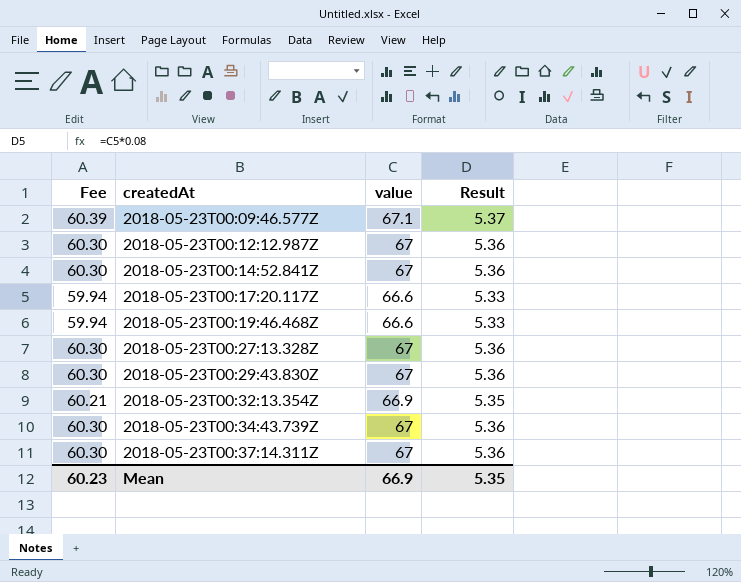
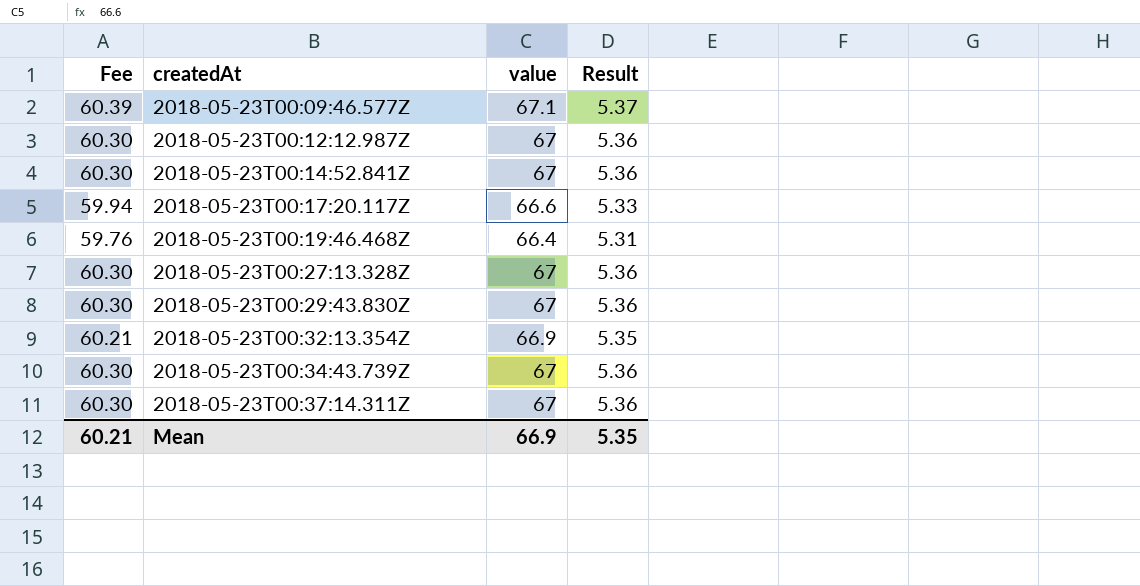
2018-05-23T00:19:46.468Z | Fee: 59.94 -> 59.76
2018-05-23T00:19:46.468Z | value: 66.6 -> 66.4
2018-05-23T00:19:46.468Z | Result: 5.33 -> 5.31
Mean | Fee: 60.23 -> 60.21

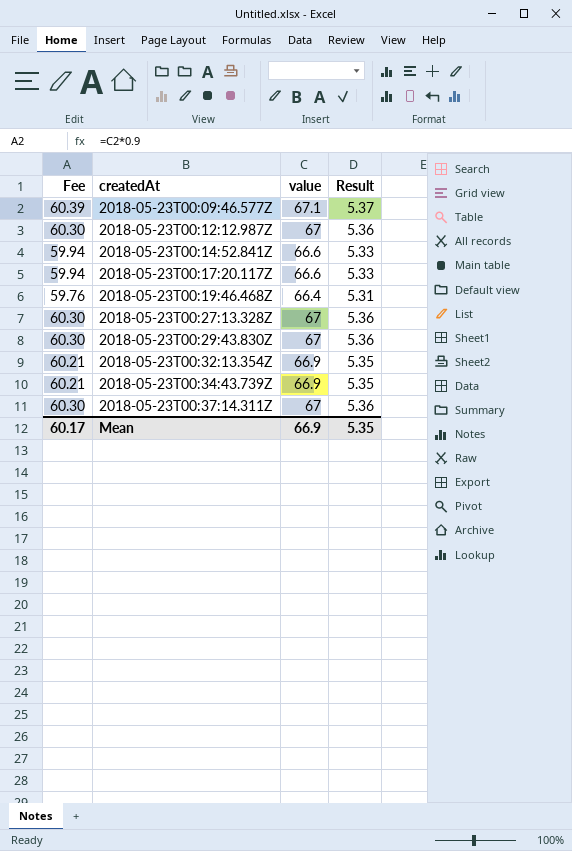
2018-05-23T00:14:52.841Z | Fee: 60.30 -> 59.94
2018-05-23T00:14:52.841Z | value: 67 -> 66.6
2018-05-23T00:14:52.841Z | Result: 5.36 -> 5.33
2018-05-23T00:34:43.739Z | Fee: 60.30 -> 60.21
2018-05-23T00:34:43.739Z | value: 67 -> 66.9
2018-05-23T00:34:43.739Z | Result: 5.36 -> 5.35
Mean | Fee: 60.21 -> 60.17

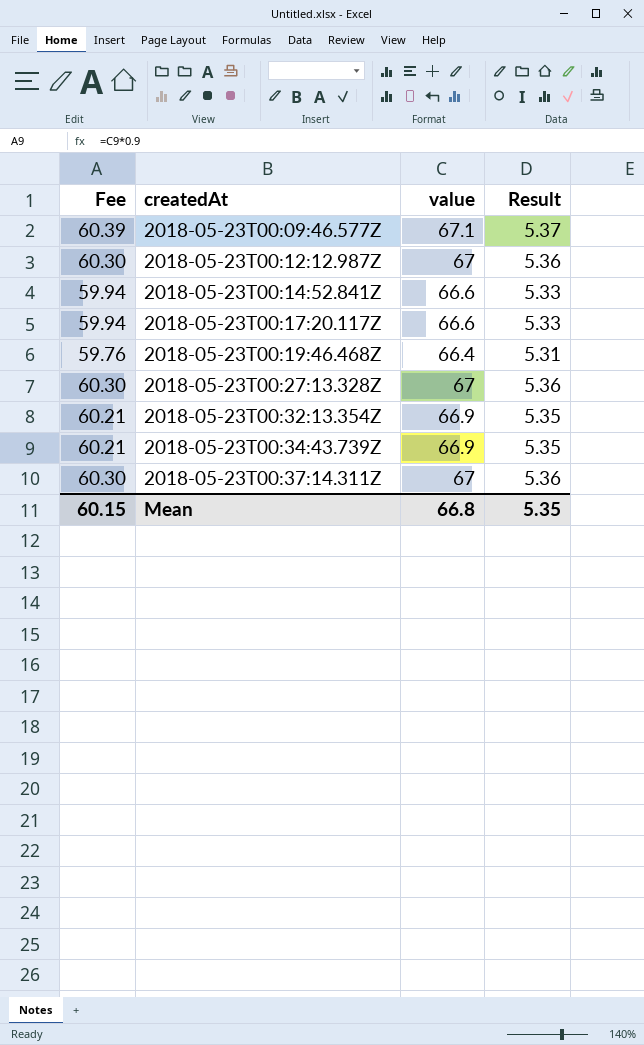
row 2018-05-23T00:29:43.830Z: 60.30 | 67 | 5.36 -> none
Mean | Fee: 60.17 -> 60.15
Mean | value: 66.9 -> 66.8

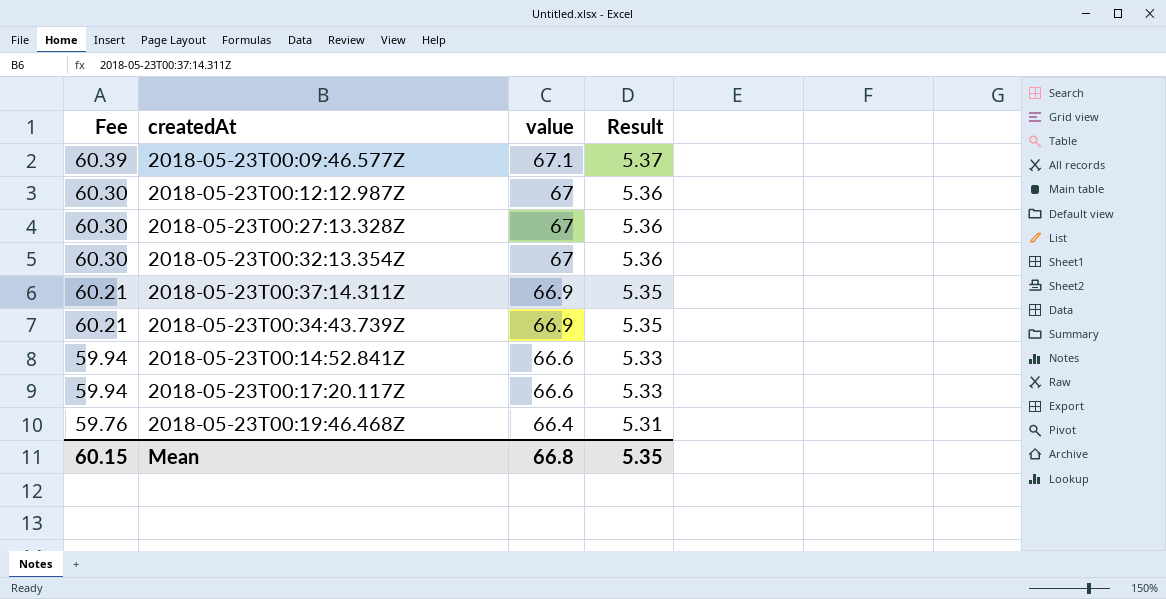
row order: createdAt ascending -> Fee descending
2018-05-23T00:32:13.354Z | Fee: 60.21 -> 60.30
2018-05-23T00:32:13.354Z | value: 66.9 -> 67
2018-05-23T00:32:13.354Z | Result: 5.35 -> 5.36
2018-05-23T00:37:14.311Z | Fee: 60.30 -> 60.21
2018-05-23T00:37:14.311Z | value: 67 -> 66.9
2018-05-23T00:37:14.311Z | Result: 5.36 -> 5.35

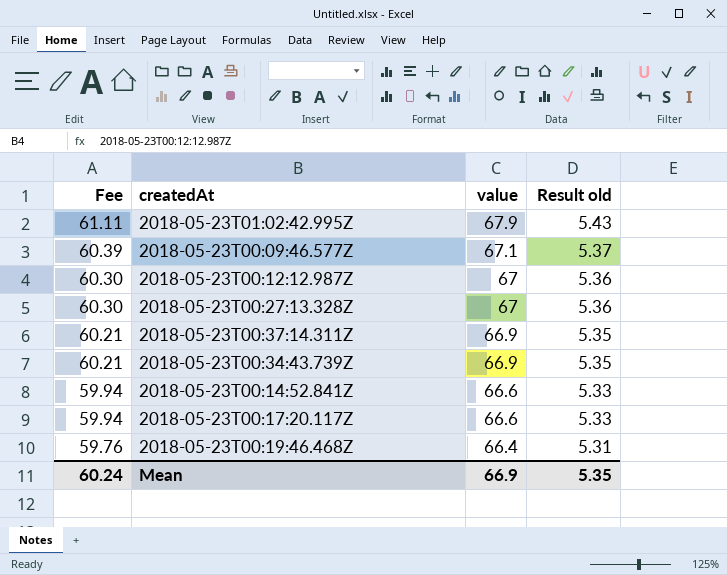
column name: Result -> Result old
row 2018-05-23T00:32:13.354Z: 60.30 | 67 | 5.36 -> none
row 2018-05-23T01:02:42.995Z: none -> 61.11 | 67.9 | 5.43
Mean | Fee: 60.15 -> 60.24
Mean | value: 66.8 -> 66.9

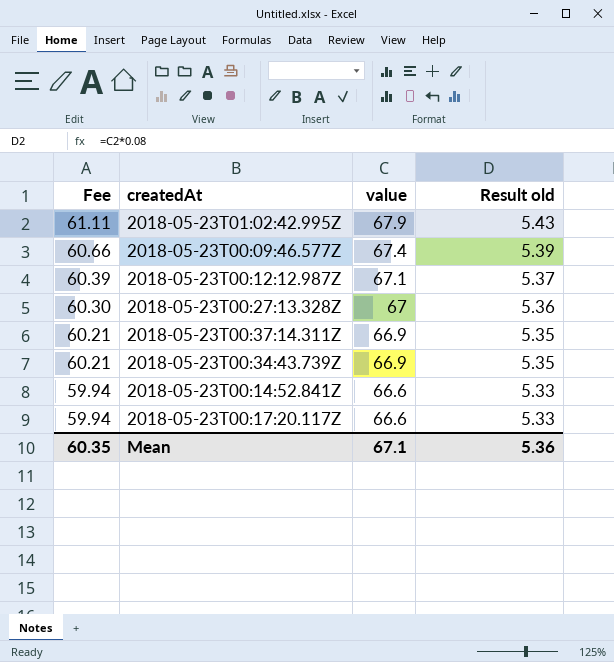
row 2018-05-23T00:19:46.468Z: 59.76 | 66.4 | 5.31 -> none
2018-05-23T00:09:46.577Z | Fee: 60.39 -> 60.66
2018-05-23T00:09:46.577Z | value: 67.1 -> 67.4
2018-05-23T00:09:46.577Z | Result old: 5.37 -> 5.39
2018-05-23T00:12:12.987Z | Fee: 60.30 -> 60.39
2018-05-23T00:12:12.987Z | value: 67 -> 67.1
2018-05-23T00:12:12.987Z | Result old: 5.36 -> 5.37
Mean | Fee: 60.24 -> 60.35
Mean | value: 66.9 -> 67.1
Mean | Result old: 5.35 -> 5.36

